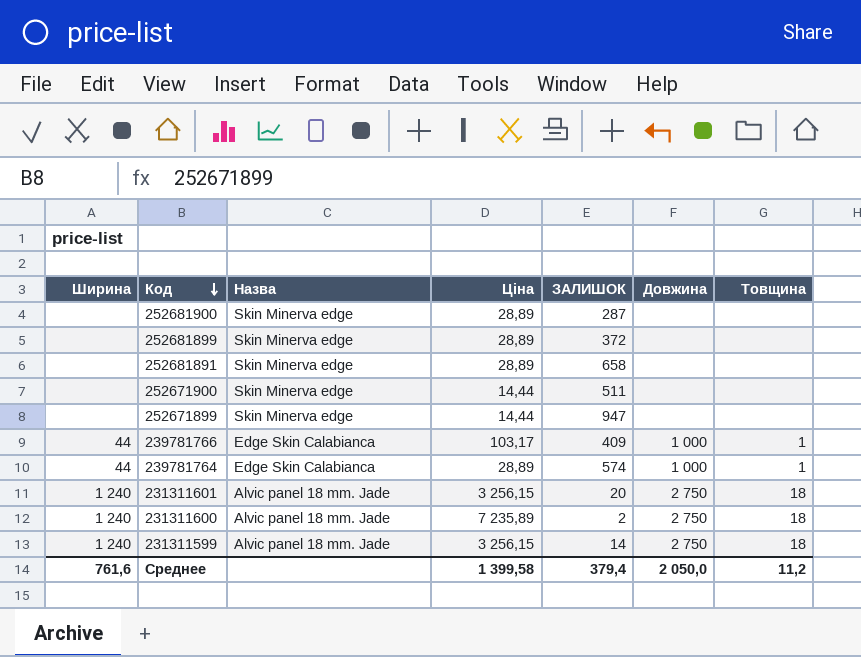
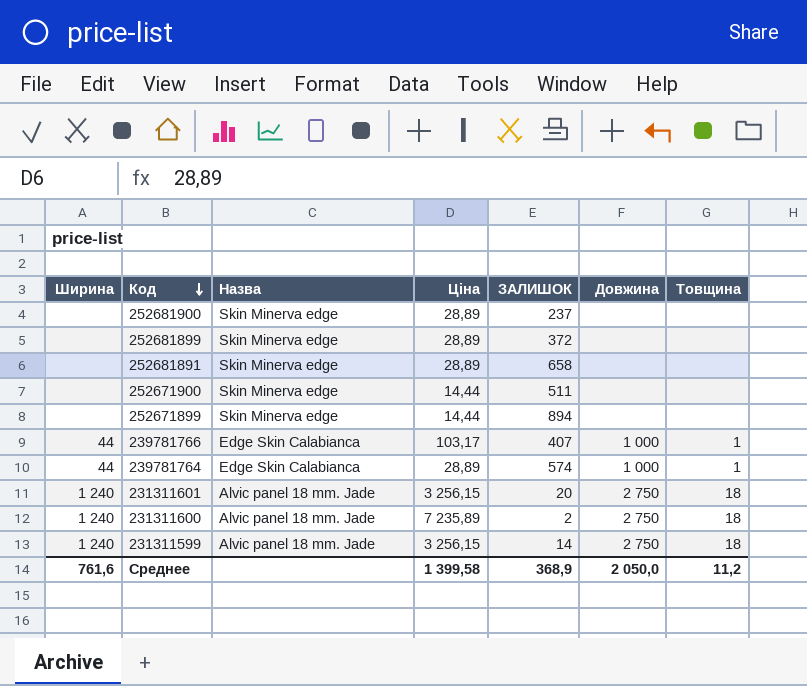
252681900 | ЗАЛИШОК: 287 -> 237
252671899 | ЗАЛИШОК: 947 -> 894
239781766 | ЗАЛИШОК: 409 -> 407
Среднее | ЗАЛИШОК: 379,4 -> 368,9

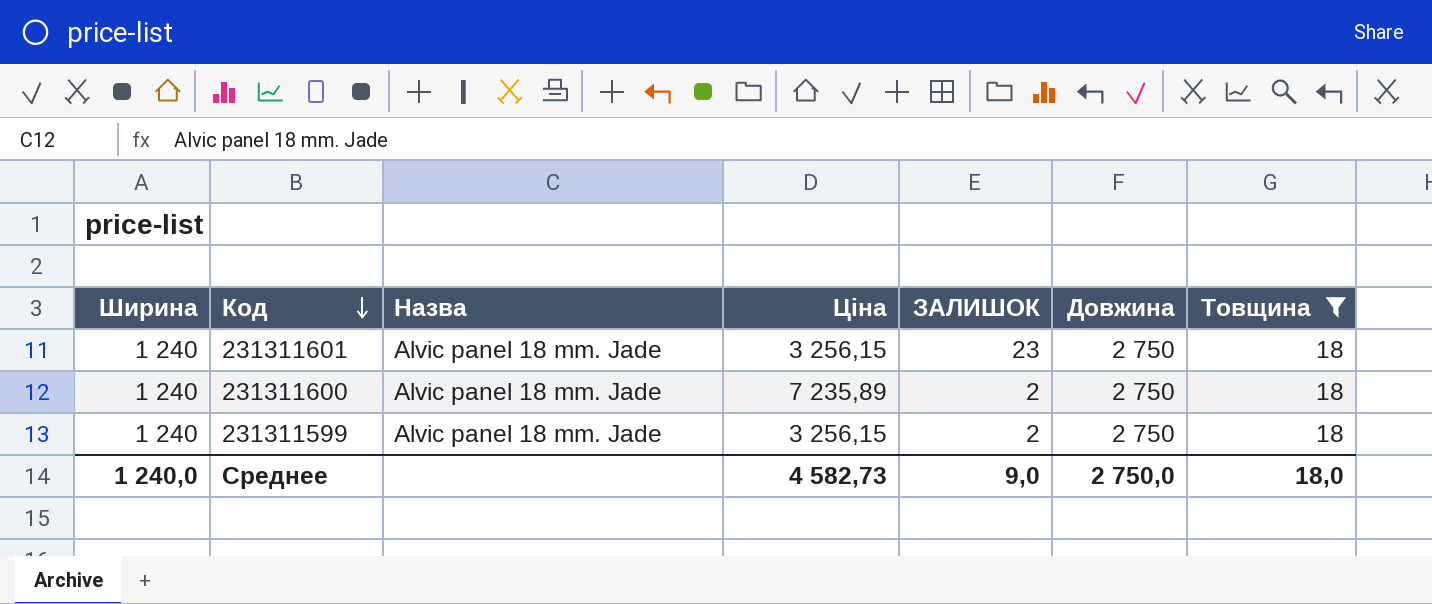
filter: none -> Товщина = 18
231311601 | ЗАЛИШОК: 20 -> 23
231311599 | ЗАЛИШОК: 14 -> 2
Среднее | Ширина: 761,6 -> 1 240,0
Среднее | Ціна: 1 399,58 -> 4 582,73
Среднее | ЗАЛИШОК: 368,9 -> 9,0
Среднее | Довжина: 2 050,0 -> 2 750,0
Среднее | Товщина: 11,2 -> 18,0

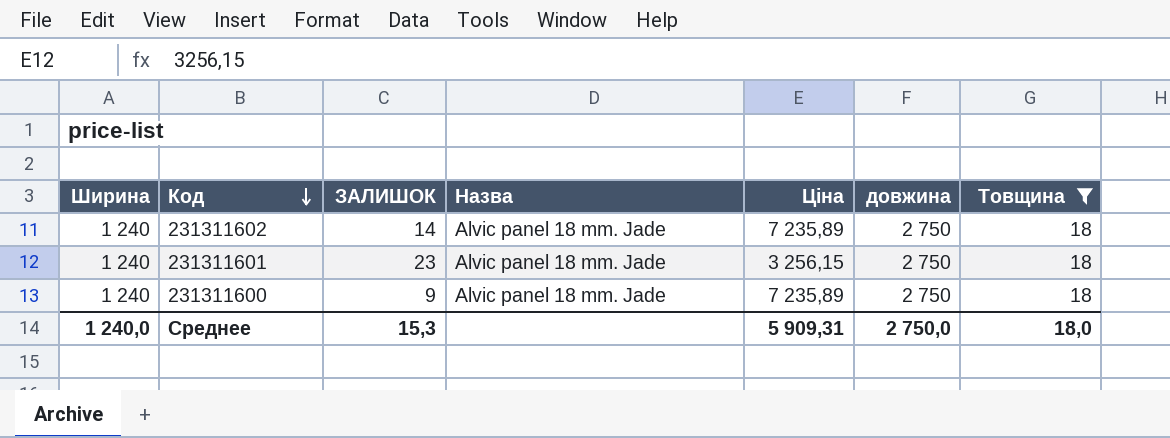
column ЗАЛИШОК | position: 5 -> 3
column name: Довжина -> довжина
row 231311599: 1 240 | Alvic panel 18 mm. Jade | 3 256,15 | 2 | 2 750 | 18 -> none
row 231311602: none -> 1 240 | 14 | Alvic panel 18 mm. Jade | 7 235,89 | 2 750 | 18
231311600 | ЗАЛИШОК: 2 -> 9
Среднее | ЗАЛИШОК: 9,0 -> 15,3
Среднее | Ціна: 4 582,73 -> 5 909,31

